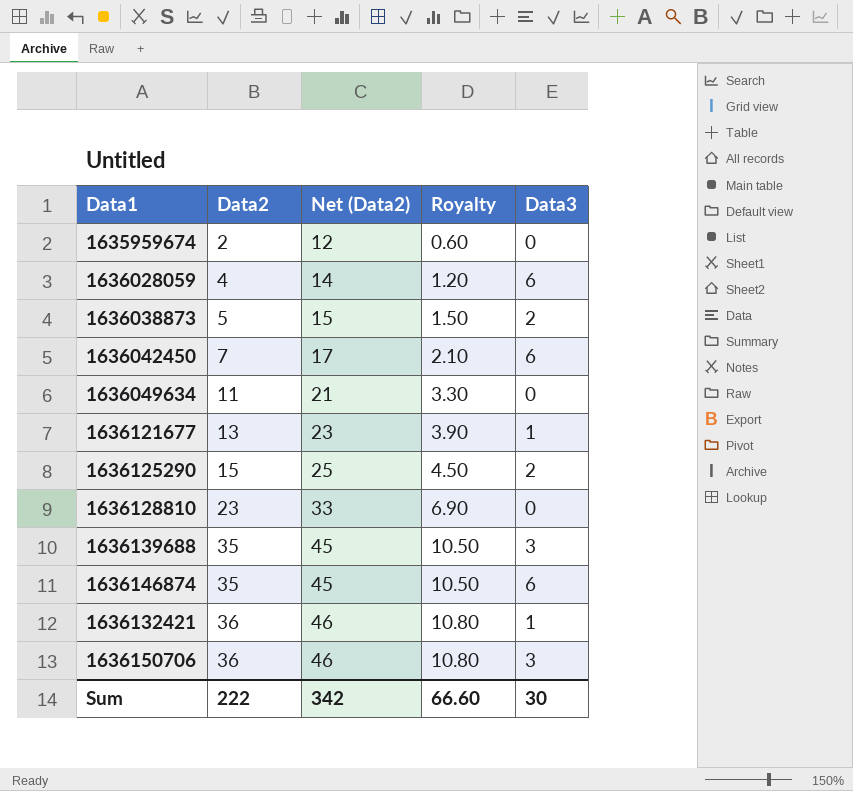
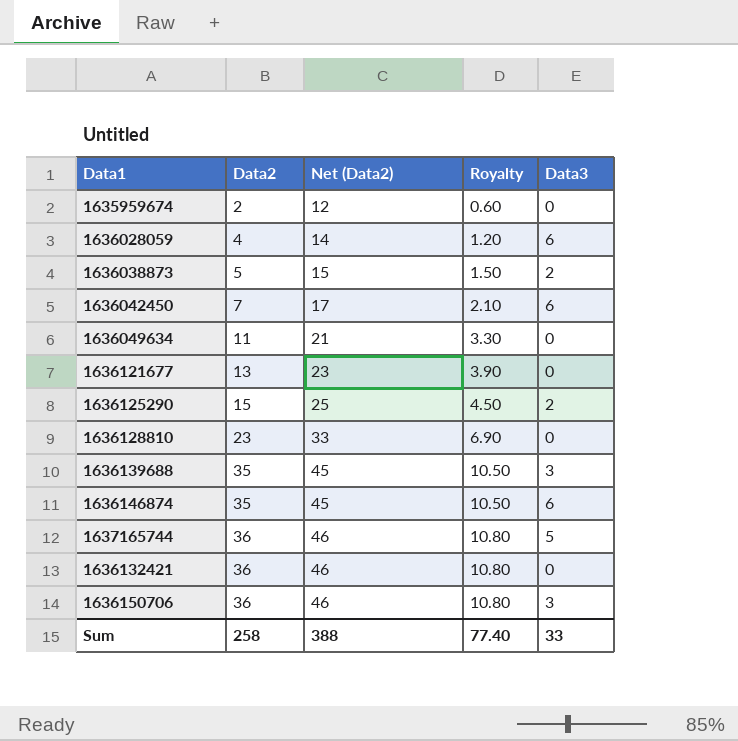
1636121677 | Data3: 1 -> 0
row 1637165744: none -> 36 | 46 | 10.80 | 5
1636132421 | Data3: 1 -> 0
Sum | Data2: 222 -> 258
Sum | Net (Data2): 342 -> 388
Sum | Royalty: 66.60 -> 77.40
Sum | Data3: 30 -> 33

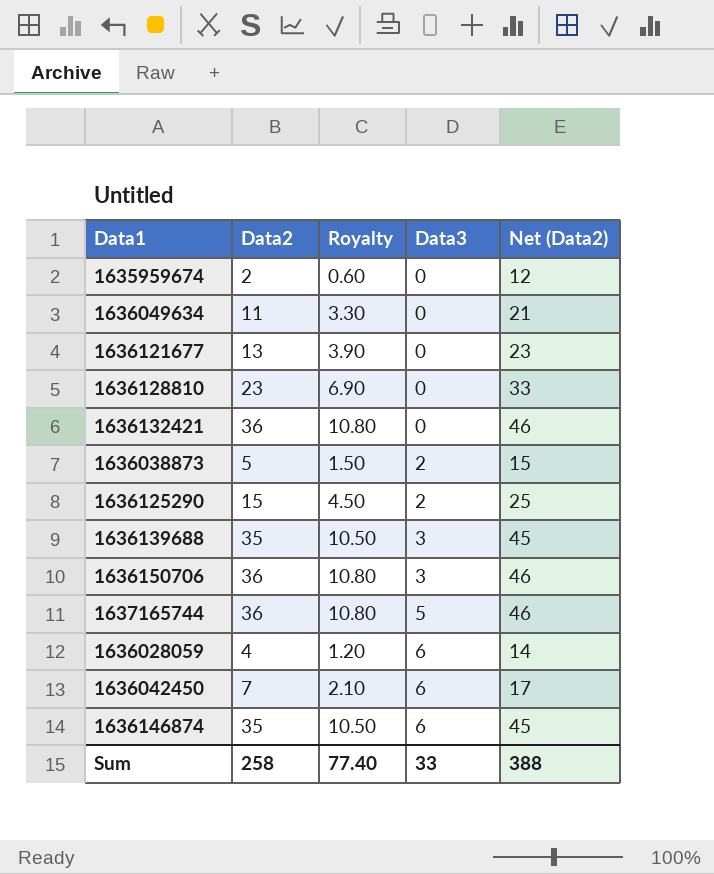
row order: Data2 ascending -> Data3 ascending
column Net (Data2) | position: 3 -> 5

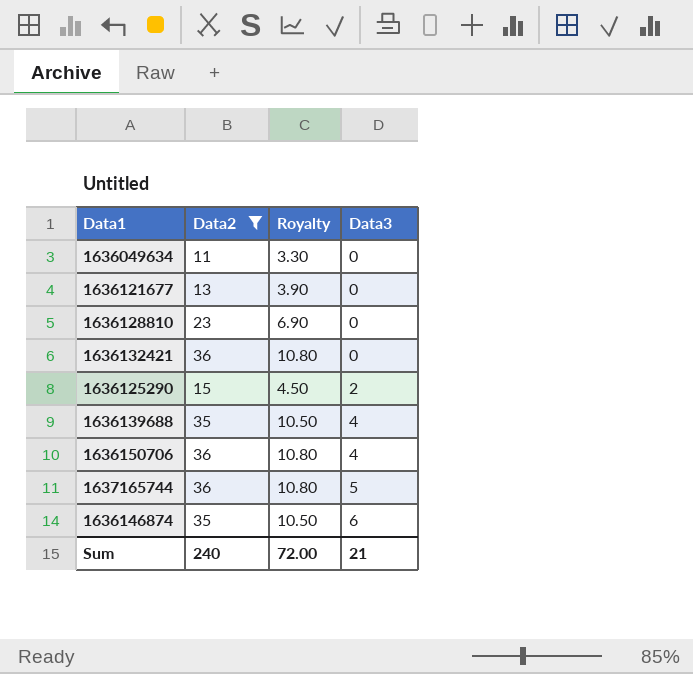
filter: none -> Data2 >= 11
column Net (Data2) | formula: [Data2] + 10 -> none
1636139688 | Data3: 3 -> 4
1636150706 | Data3: 3 -> 4
Sum | Data2: 258 -> 240
Sum | Royalty: 77.40 -> 72.00
Sum | Data3: 33 -> 21

